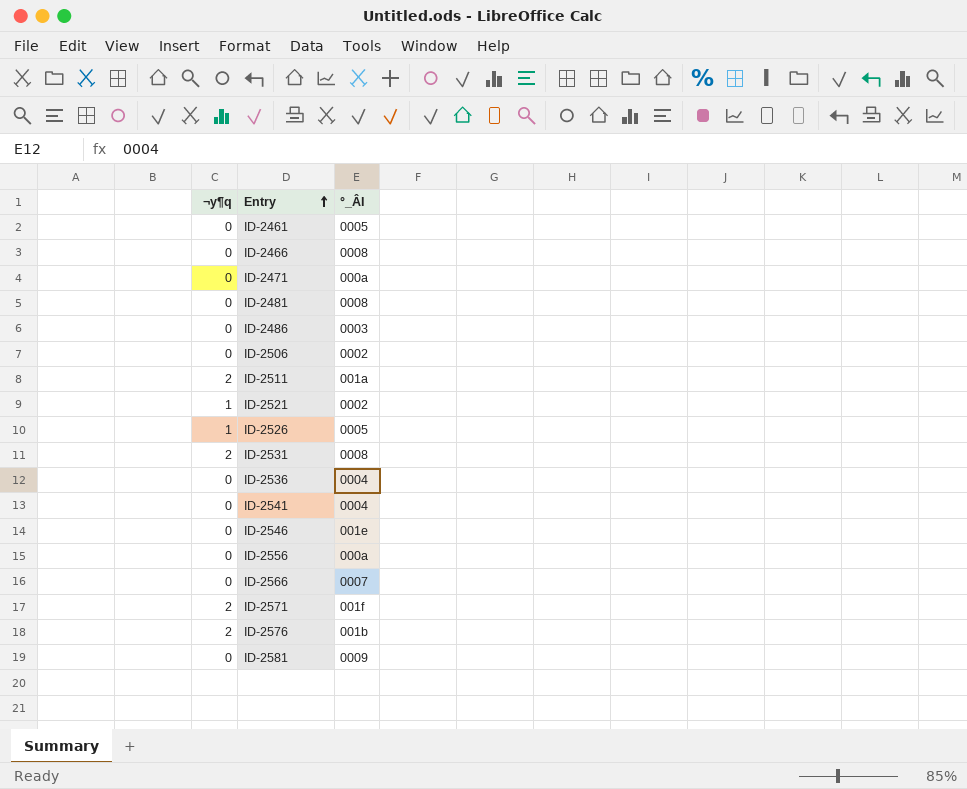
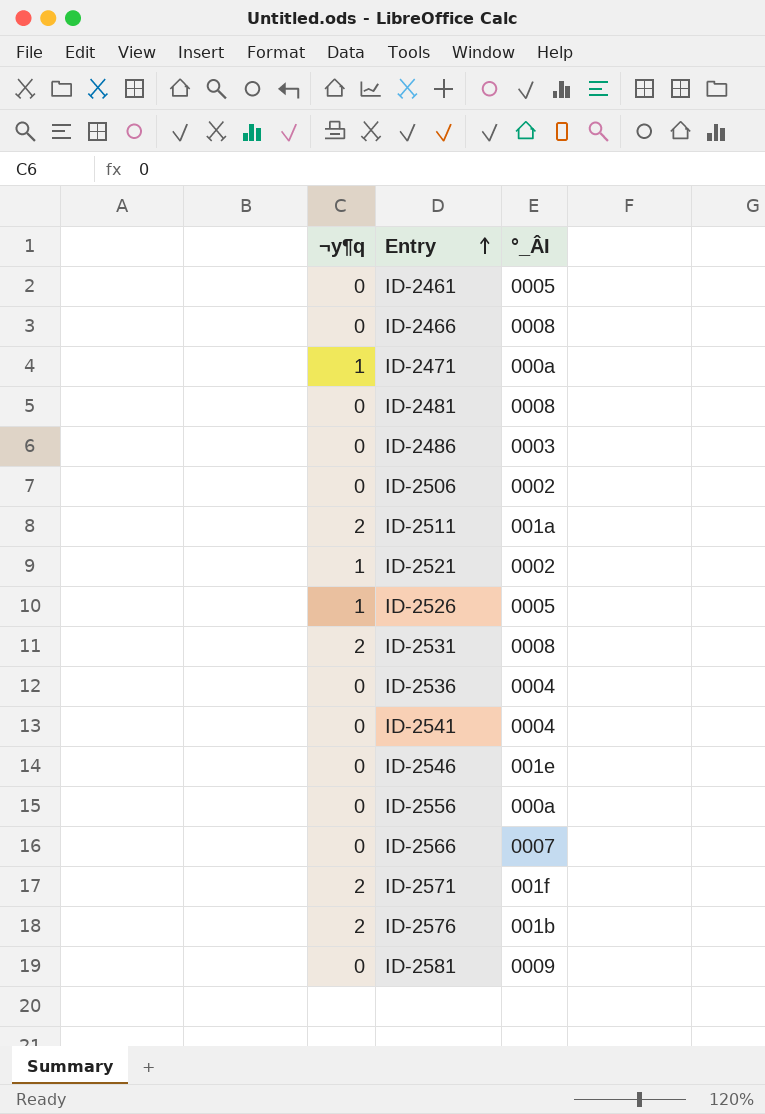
ID-2471 | ¬y¶q: 0 -> 1

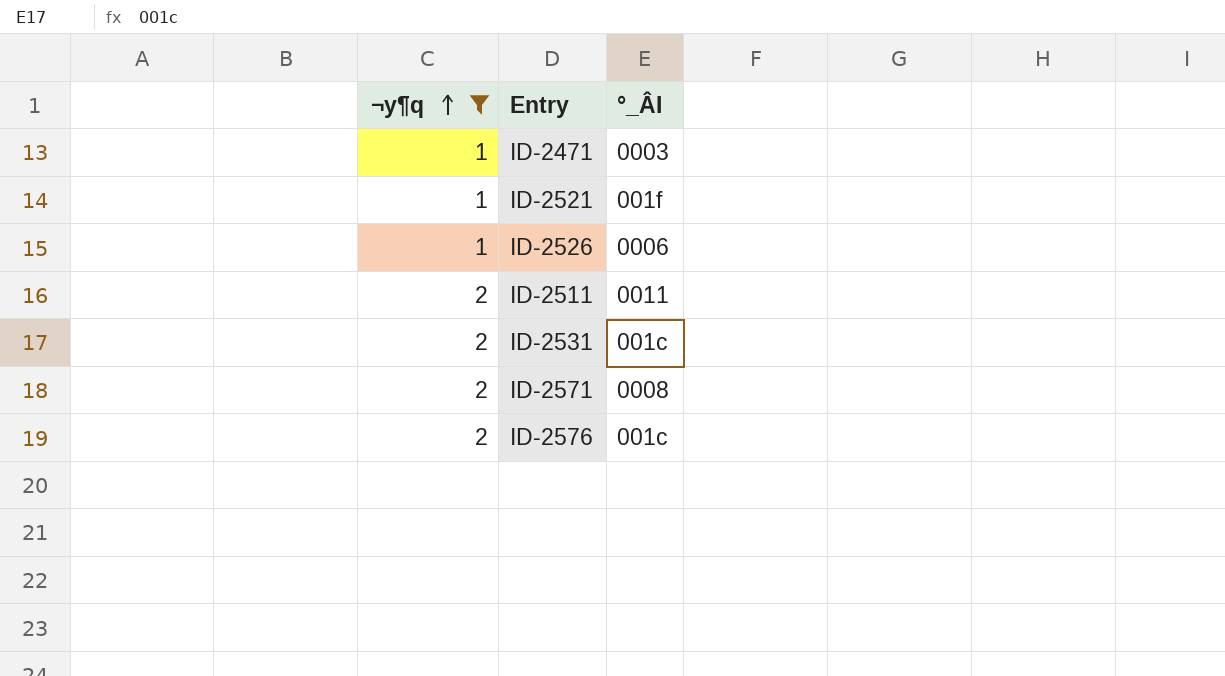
filter: none -> ¬y¶q != 0
row order: Entry ascending -> ¬y¶q ascending
ID-2471 | °_ÂI: 000a -> 0003
ID-2521 | °_ÂI: 0002 -> 001f
ID-2526 | °_ÂI: 0005 -> 0006
ID-2511 | °_ÂI: 001a -> 0011
ID-2531 | °_ÂI: 0008 -> 001c
ID-2571 | °_ÂI: 001f -> 0008
ID-2576 | °_ÂI: 001b -> 001c

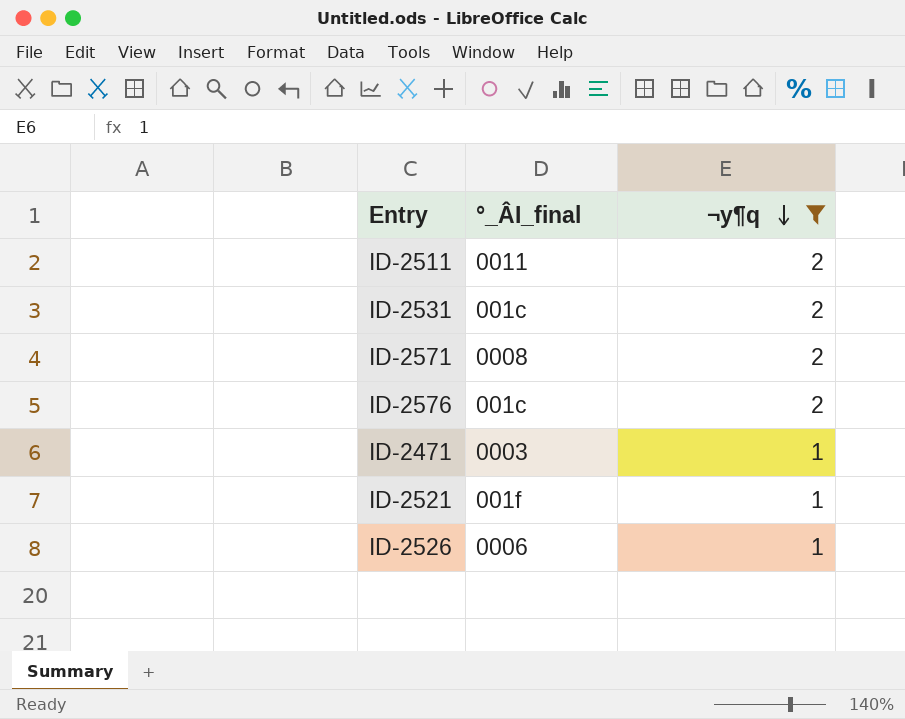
row order: ¬y¶q ascending -> ¬y¶q descending
column name: °_ÂI -> °_ÂI_final
column ¬y¶q | position: 1 -> 3

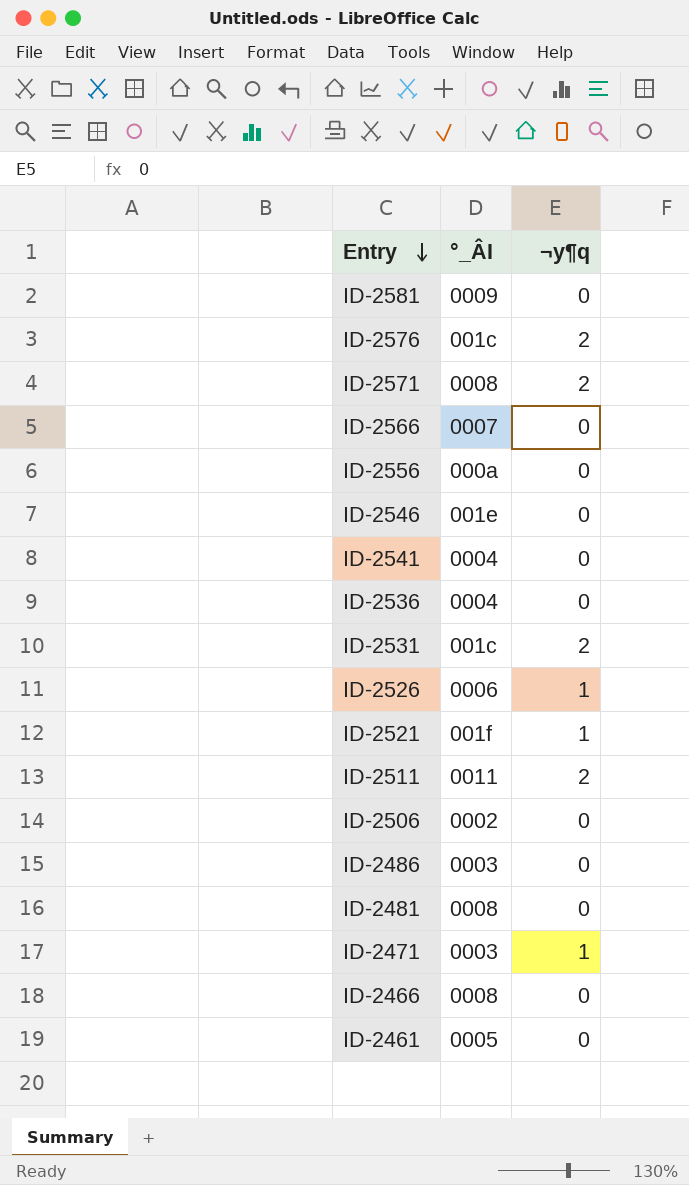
filter: ¬y¶q != 0 -> none
row order: ¬y¶q descending -> Entry descending
column name: °_ÂI_final -> °_ÂI

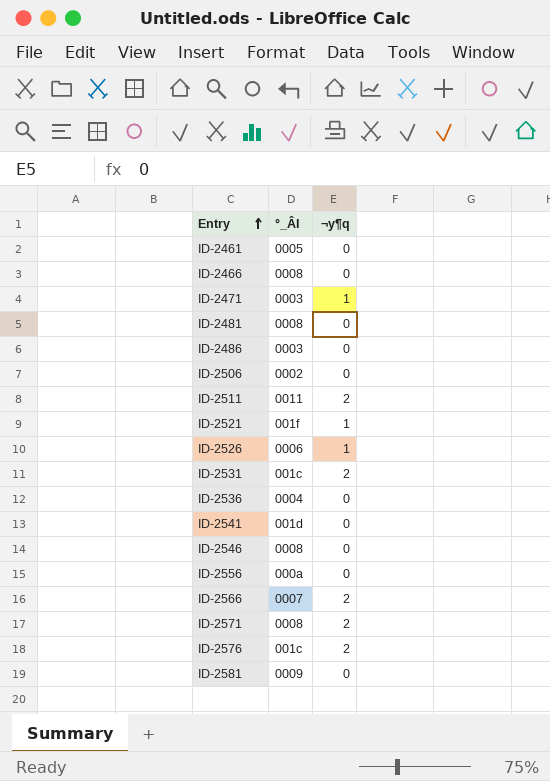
row order: Entry descending -> Entry ascending
ID-2541 | °_ÂI: 0004 -> 001d
ID-2546 | °_ÂI: 001e -> 0008
ID-2566 | ¬y¶q: 0 -> 2

